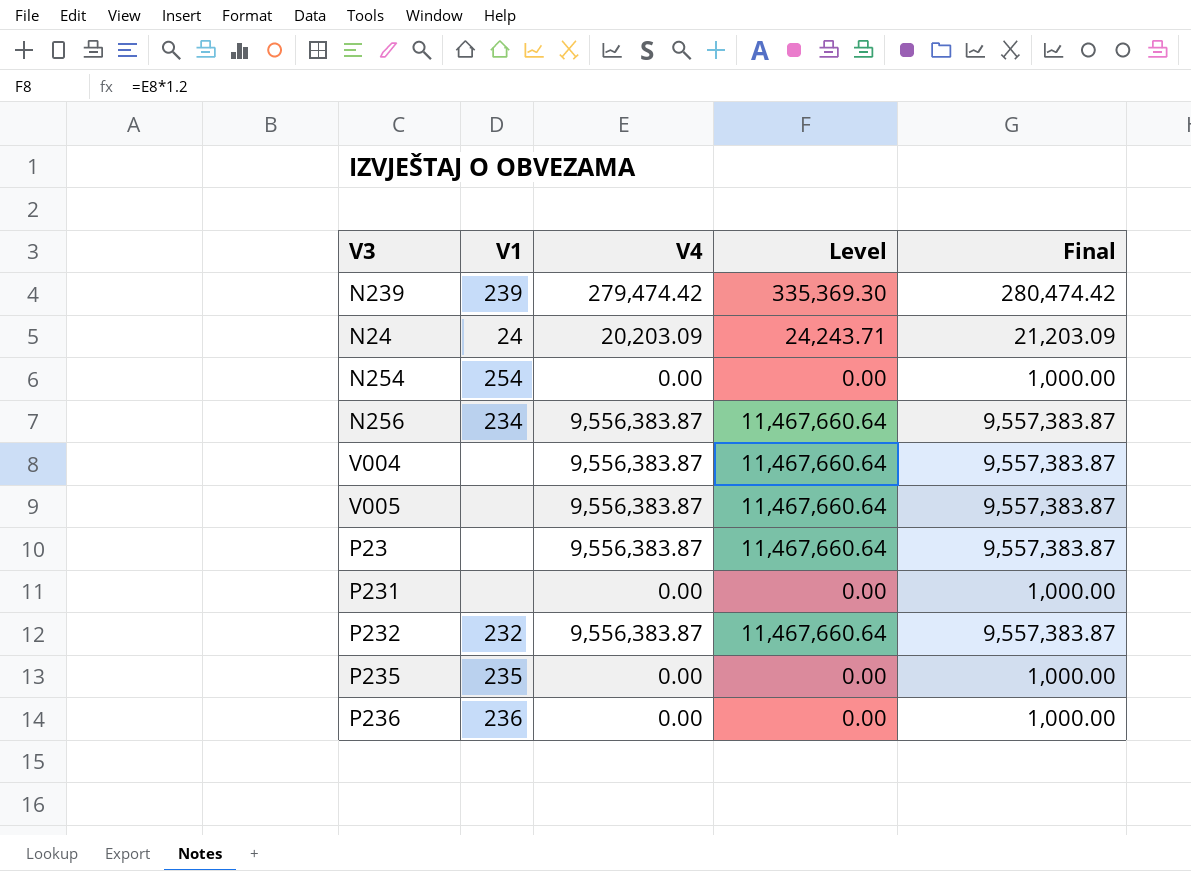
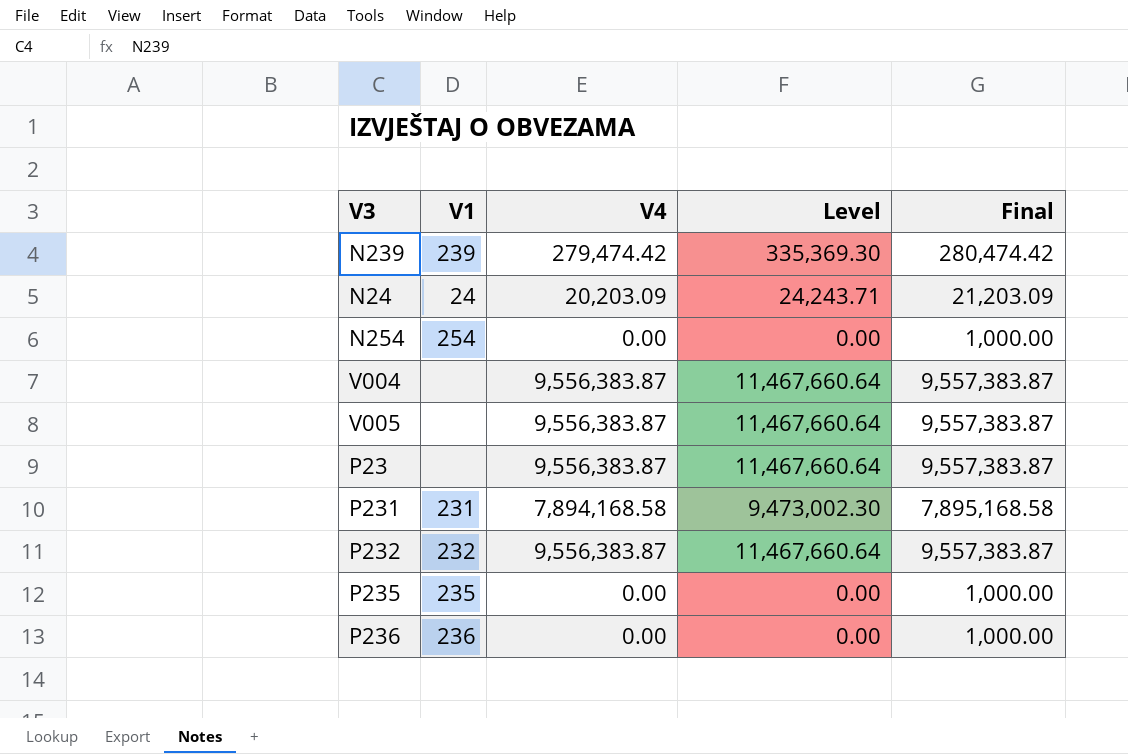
row N256: 234 | 9,556,383.87 | 11,467,660.64 | 9,557,383.87 -> none
P231 | V1: none -> 231
P231 | V4: 0.00 -> 7,894,168.58
P231 | Level: 0.00 -> 9,473,002.30
P231 | Final: 1,000.00 -> 7,895,168.58

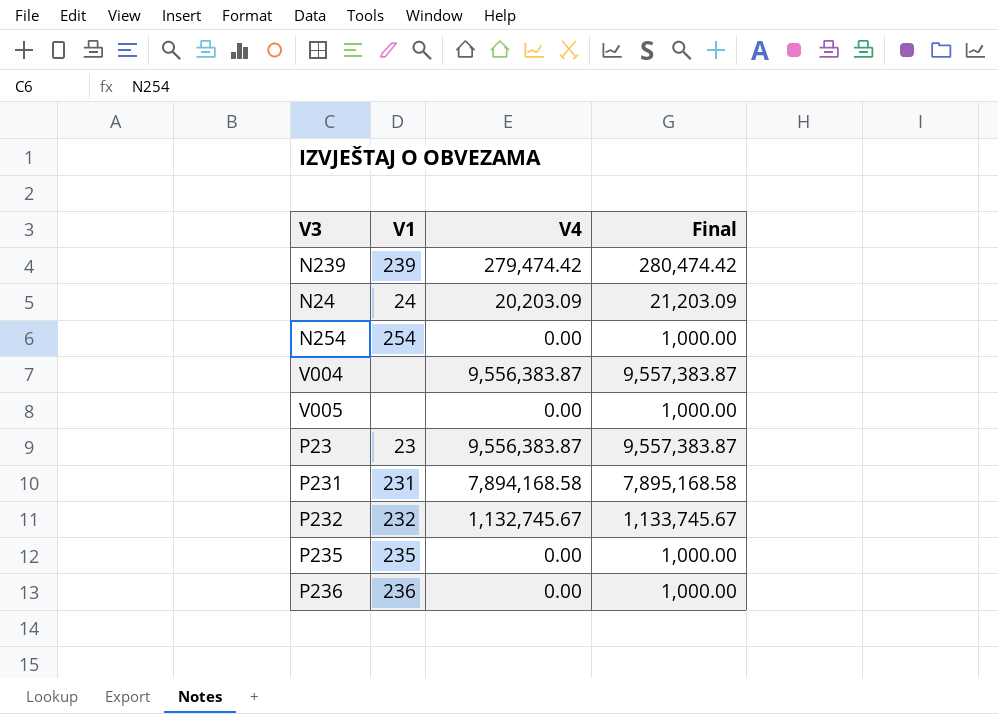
column Level | formula: [V4] * 1.2 -> none
V005 | V4: 9,556,383.87 -> 0.00
V005 | Final: 9,557,383.87 -> 1,000.00
P23 | V1: none -> 23
P232 | V4: 9,556,383.87 -> 1,132,745.67
P232 | Final: 9,557,383.87 -> 1,133,745.67

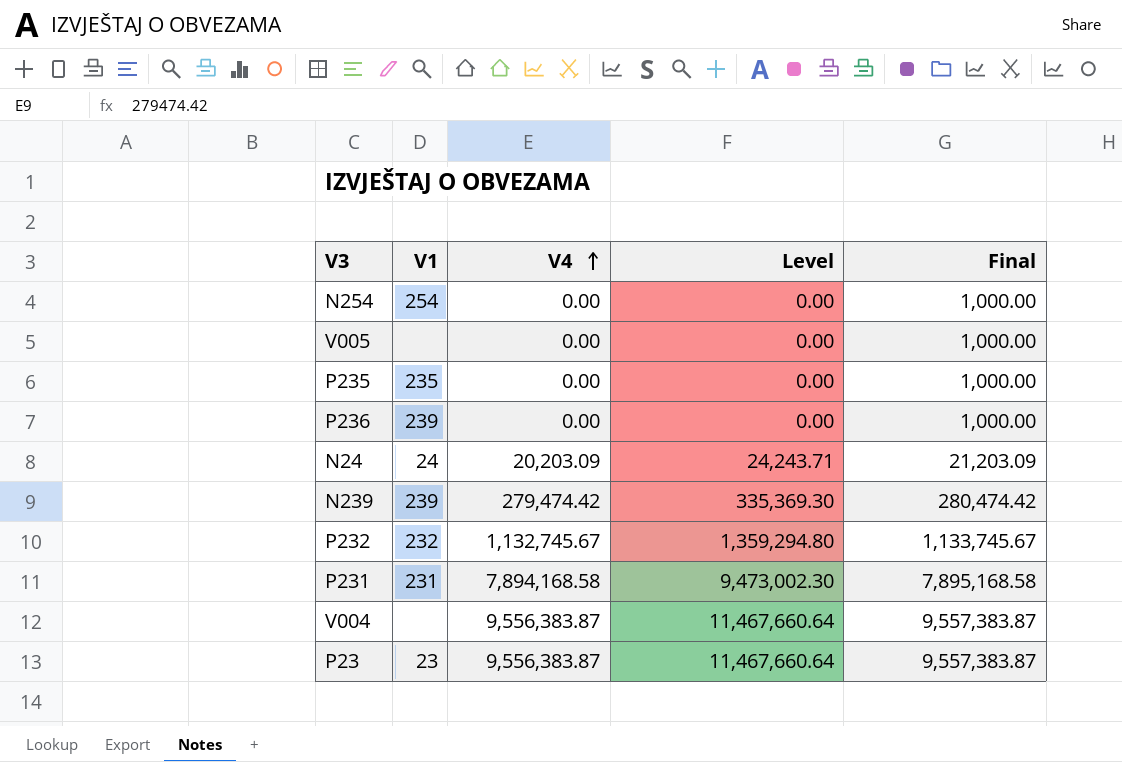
row order: none -> V4 ascending
column Level | formula: none -> [V4] * 1.2
P236 | V1: 236 -> 239

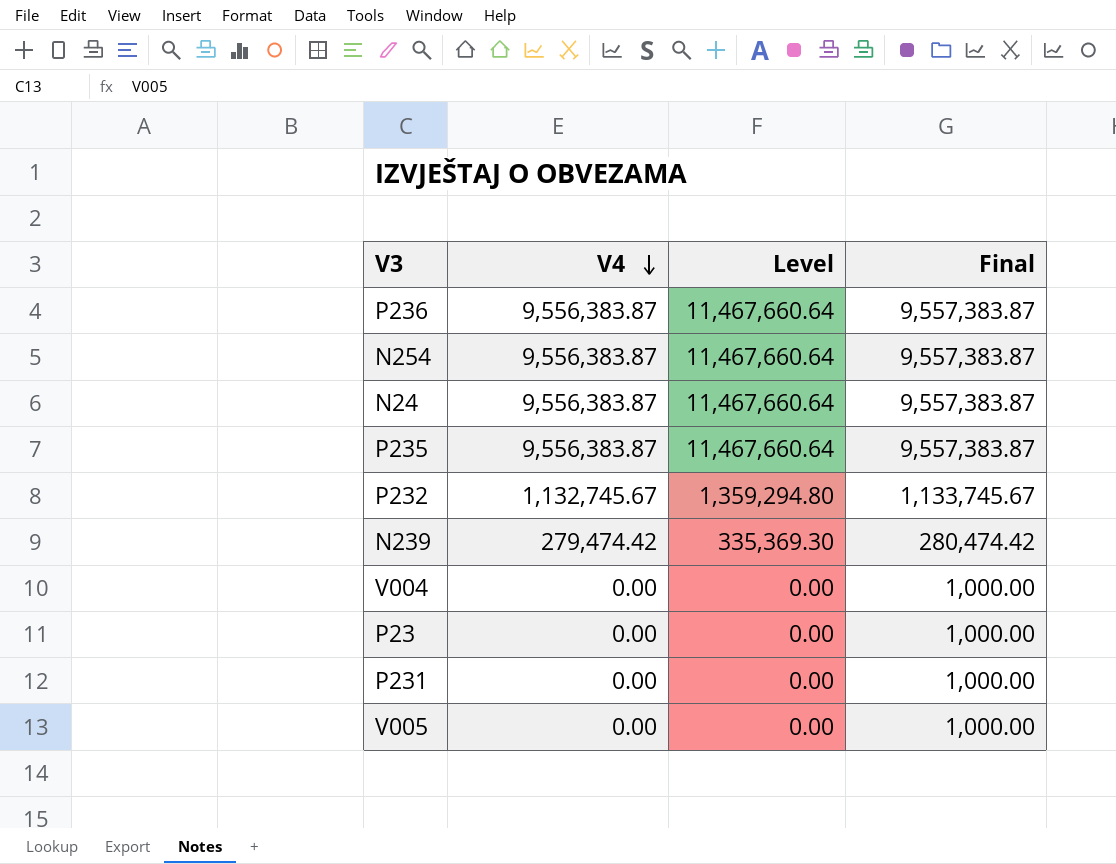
row order: V4 ascending -> V4 descending
column V1 | position: 2 -> none
P236 | V4: 0.00 -> 9,556,383.87
P236 | Level: 0.00 -> 11,467,660.64
P236 | Final: 1,000.00 -> 9,557,383.87
N254 | V4: 0.00 -> 9,556,383.87
N254 | Level: 0.00 -> 11,467,660.64
N254 | Final: 1,000.00 -> 9,557,383.87
N24 | V4: 20,203.09 -> 9,556,383.87
N24 | Level: 24,243.71 -> 11,467,660.64
N24 | Final: 21,203.09 -> 9,557,383.87
P235 | V4: 0.00 -> 9,556,383.87
P235 | Level: 0.00 -> 11,467,660.64
P235 | Final: 1,000.00 -> 9,557,383.87
V004 | V4: 9,556,383.87 -> 0.00
V004 | Level: 11,467,660.64 -> 0.00
V004 | Final: 9,557,383.87 -> 1,000.00
P23 | V4: 9,556,383.87 -> 0.00
P23 | Level: 11,467,660.64 -> 0.00
P23 | Final: 9,557,383.87 -> 1,000.00
P231 | V4: 7,894,168.58 -> 0.00
P231 | Level: 9,473,002.30 -> 0.00
P231 | Final: 7,895,168.58 -> 1,000.00

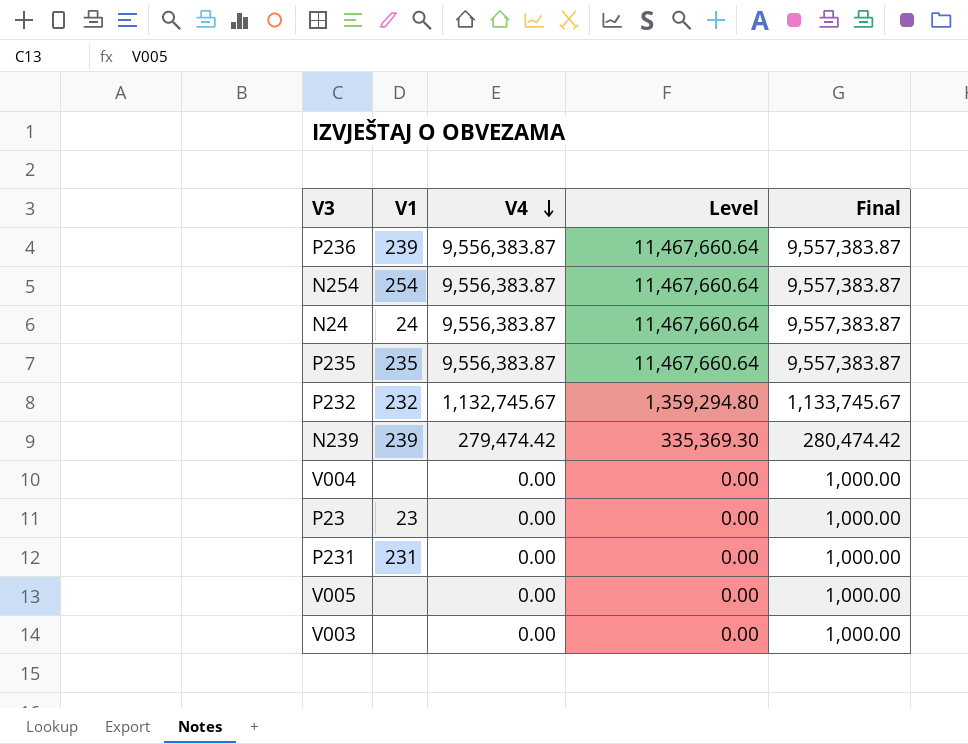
column V1 | position: none -> 2
row V003: none -> none | 0.00 | 0.00 | 1,000.00

